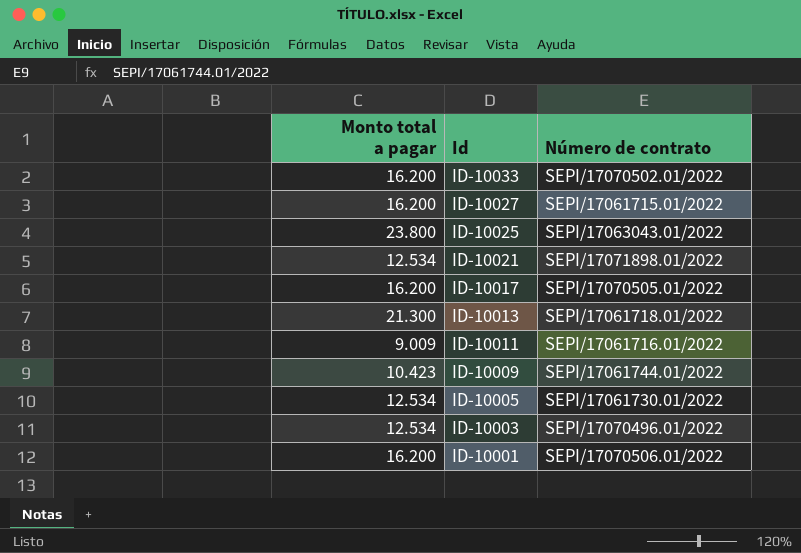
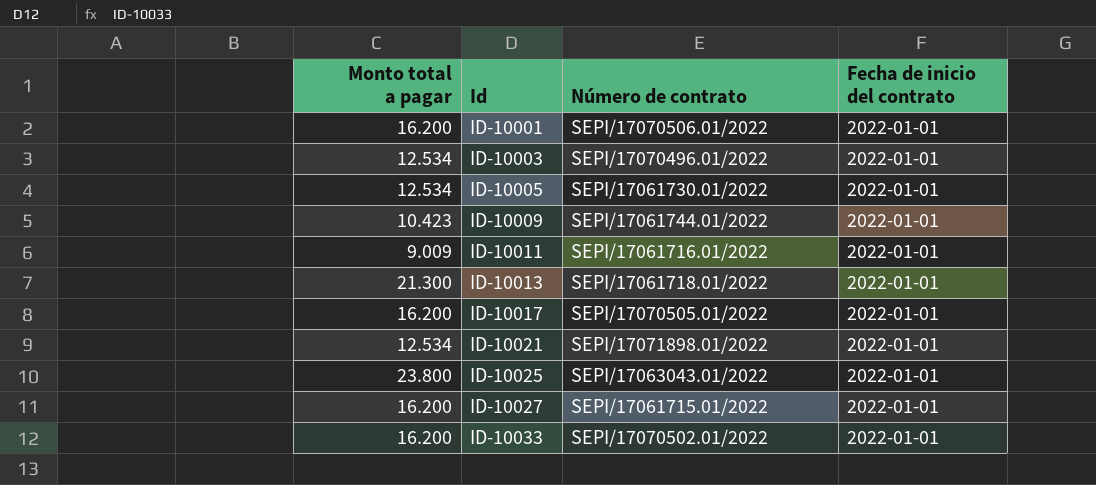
row order: Id descending -> Id ascending
column Fecha de inicio del contrato | position: none -> 4

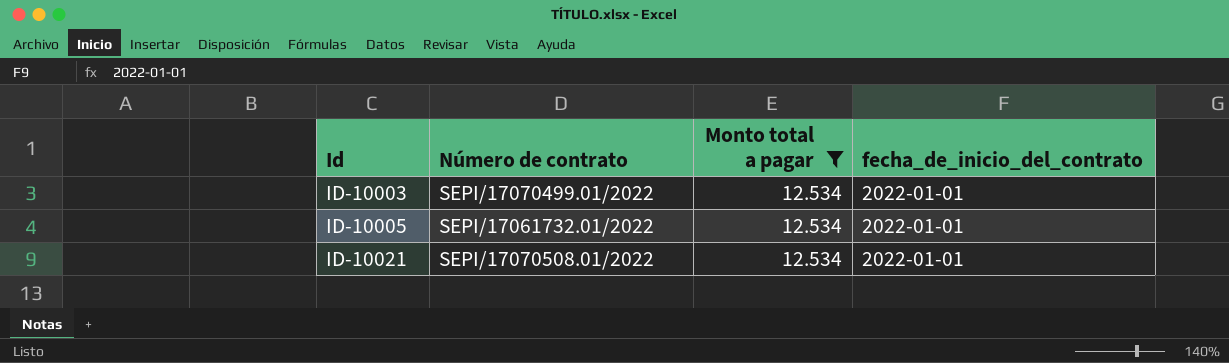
filter: none -> Monto total a pagar = 12.534
column Monto total a pagar | position: 1 -> 3
column name: Fecha de inicio del contrato -> fecha_de_inicio_del_contrato
ID-10003 | Número de contrato: SEPI/17070496.01/2022 -> SEPI/17070499.01/2022
ID-10005 | Número de contrato: SEPI/17061730.01/2022 -> SEPI/17061732.01/2022
ID-10021 | Número de contrato: SEPI/17071898.01/2022 -> SEPI/17070508.01/2022

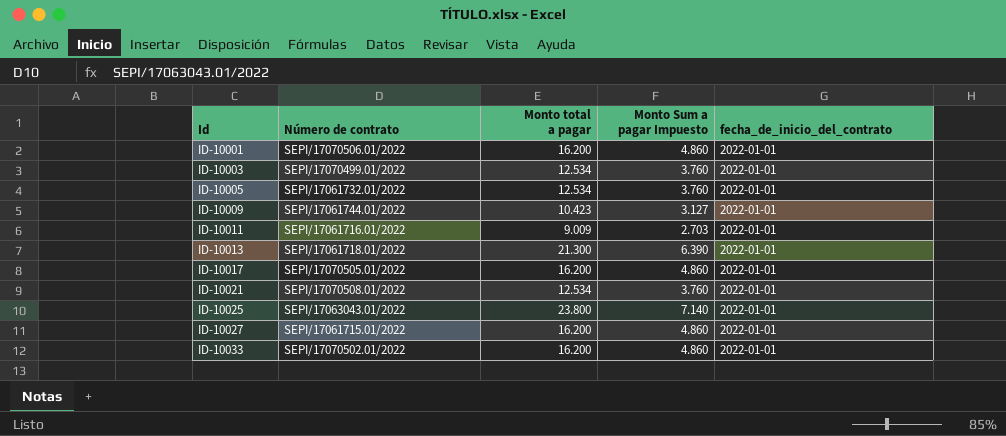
filter: Monto total a pagar = 12.534 -> none
column Monto Sum a pagar Impuesto | formula: none -> [Monto total a pagar] * 0,3

